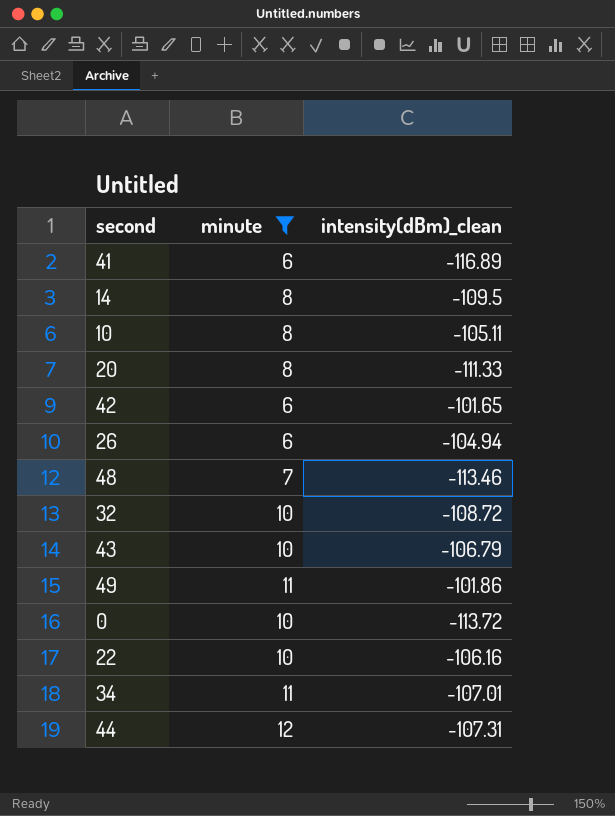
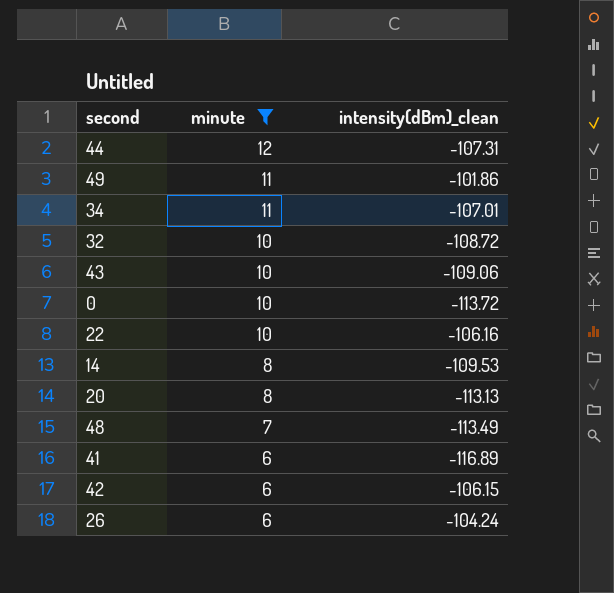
row order: none -> minute descending
row 10: 8 | -105.11 -> none
43 | intensity(dBm)_clean: -106.79 -> -109.06
14 | intensity(dBm)_clean: -109.5 -> -109.53
20 | intensity(dBm)_clean: -111.33 -> -113.13
48 | intensity(dBm)_clean: -113.46 -> -113.49
42 | intensity(dBm)_clean: -101.65 -> -106.15
26 | intensity(dBm)_clean: -104.94 -> -104.24

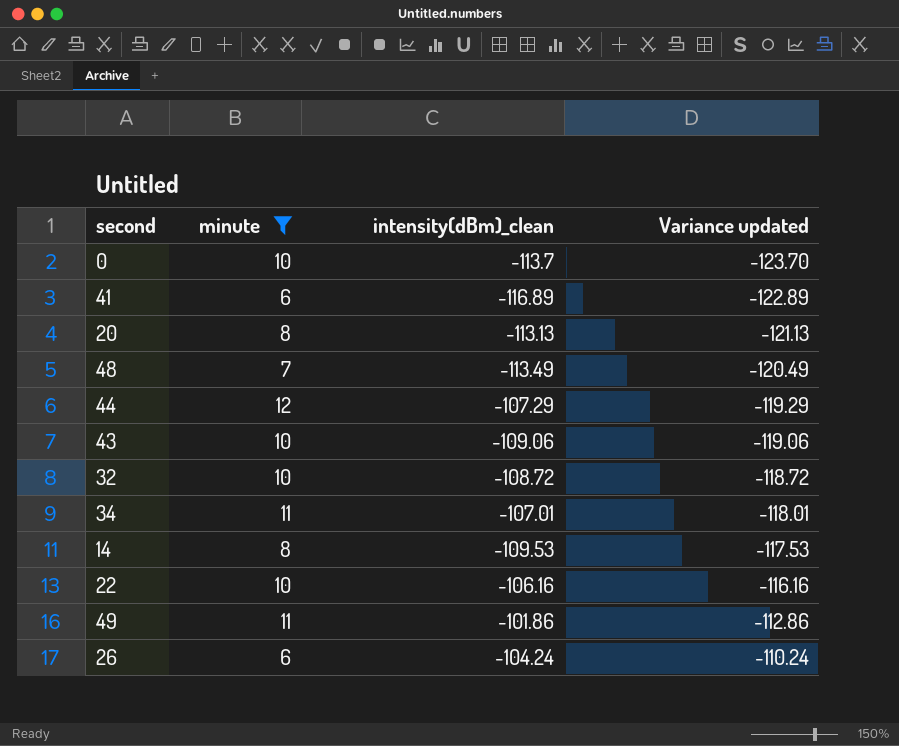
row order: minute descending -> Variance updated ascending
column Variance updated | formula: none -> [intensity(dBm)_clean] - [minute]
row 42: 6 | -106.15 -> none
0 | intensity(dBm)_clean: -113.72 -> -113.7
44 | intensity(dBm)_clean: -107.31 -> -107.29

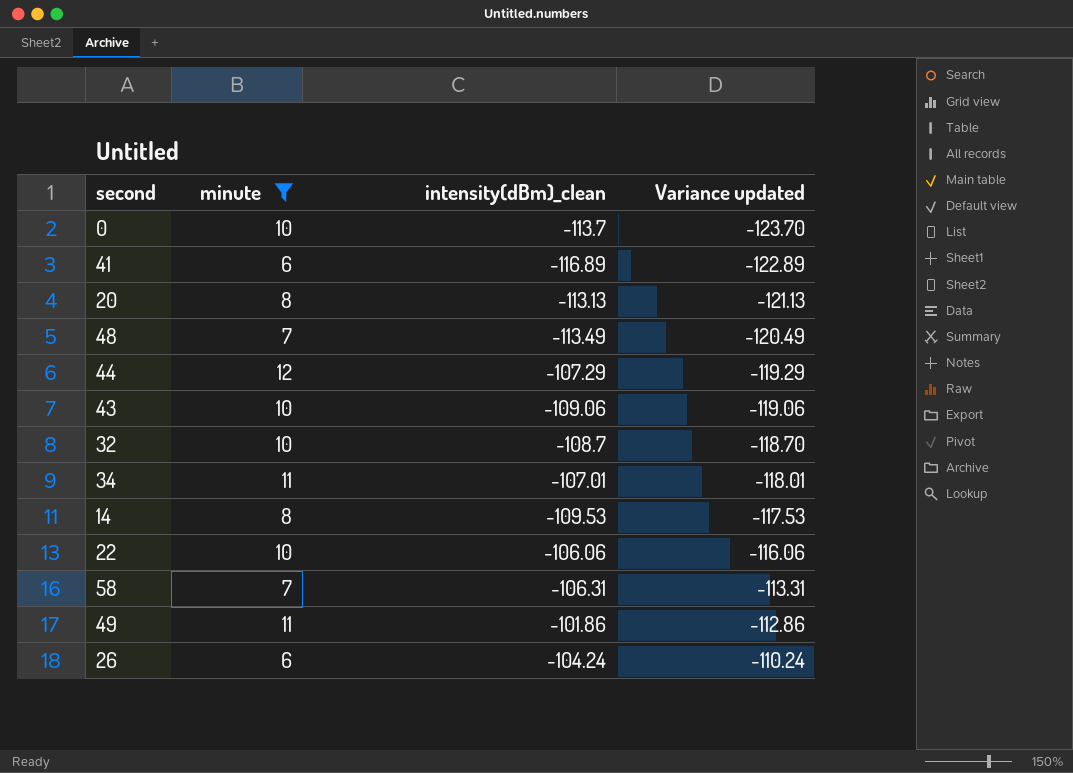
32 | intensity(dBm)_clean: -108.72 -> -108.7
32 | Variance updated: -118.72 -> -118.70
22 | intensity(dBm)_clean: -106.16 -> -106.06
22 | Variance updated: -116.16 -> -116.06
row 58: none -> 7 | -106.31 | -113.31

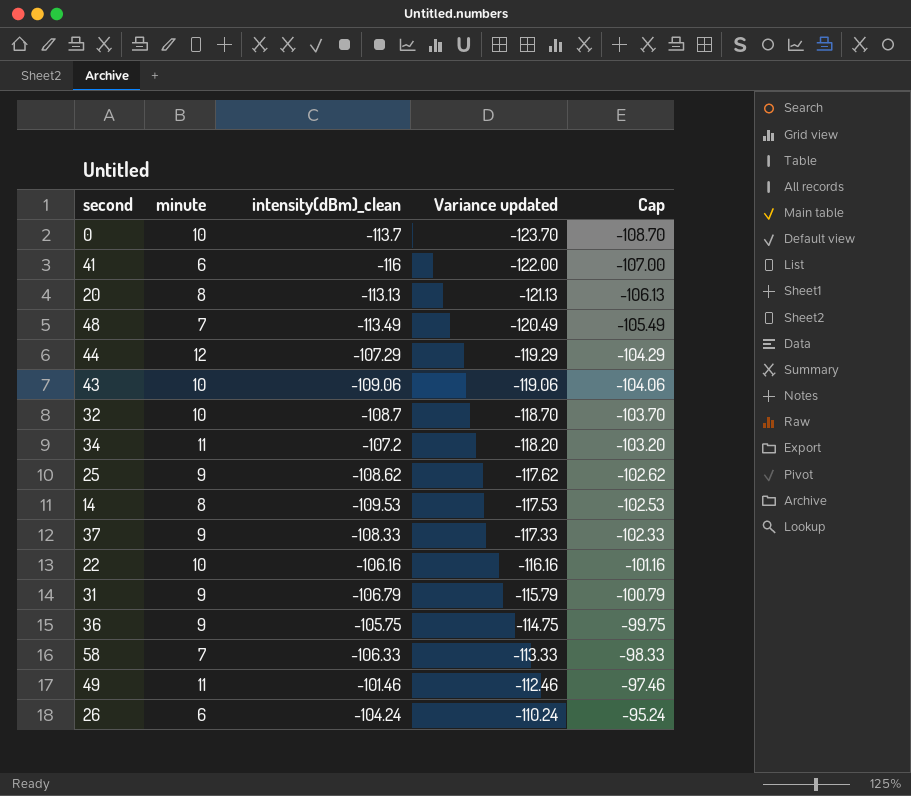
filter: minute != 9 -> none
column Cap | formula: none -> [Variance updated] + 15
41 | intensity(dBm)_clean: -116.89 -> -116
41 | Variance updated: -122.89 -> -122.00
34 | intensity(dBm)_clean: -107.01 -> -107.2
34 | Variance updated: -118.01 -> -118.20
22 | intensity(dBm)_clean: -106.06 -> -106.16
22 | Variance updated: -116.06 -> -116.16
58 | intensity(dBm)_clean: -106.31 -> -106.33
58 | Variance updated: -113.31 -> -113.33
49 | intensity(dBm)_clean: -101.86 -> -101.46
49 | Variance updated: -112.86 -> -112.46

